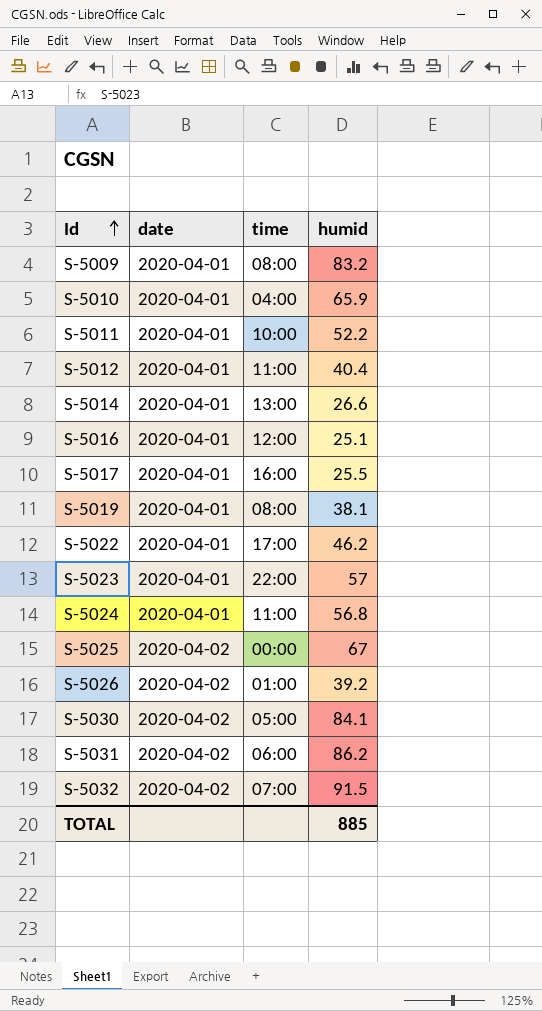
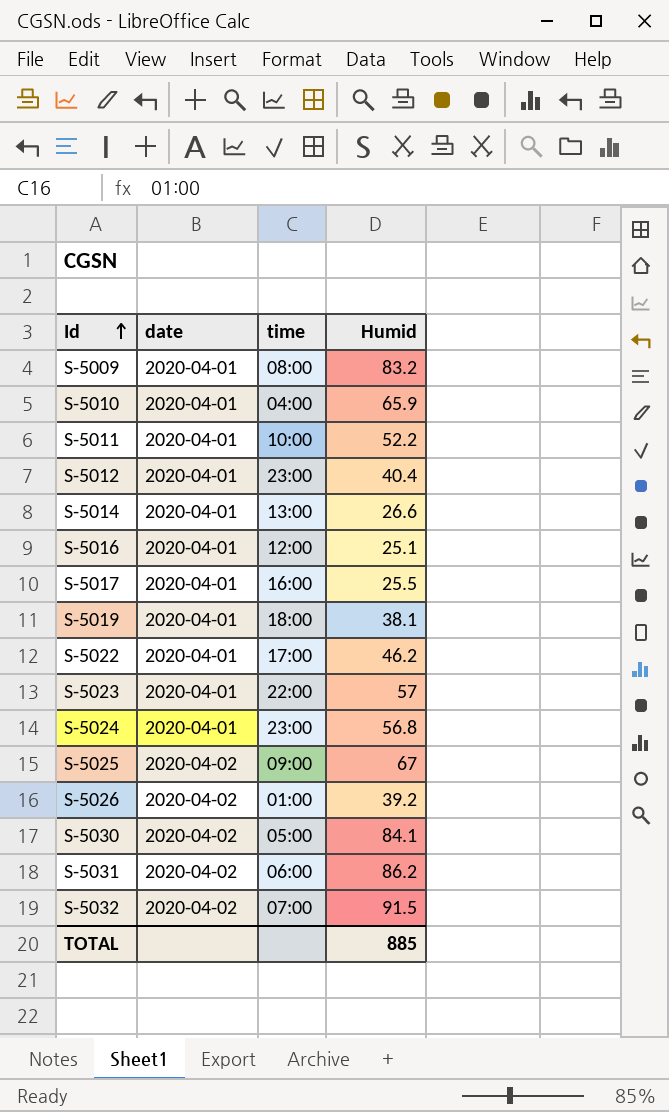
column name: humid -> Humid
S-5012 | time: 11:00 -> 23:00
S-5019 | time: 08:00 -> 18:00
S-5024 | time: 11:00 -> 23:00
S-5025 | time: 00:00 -> 09:00

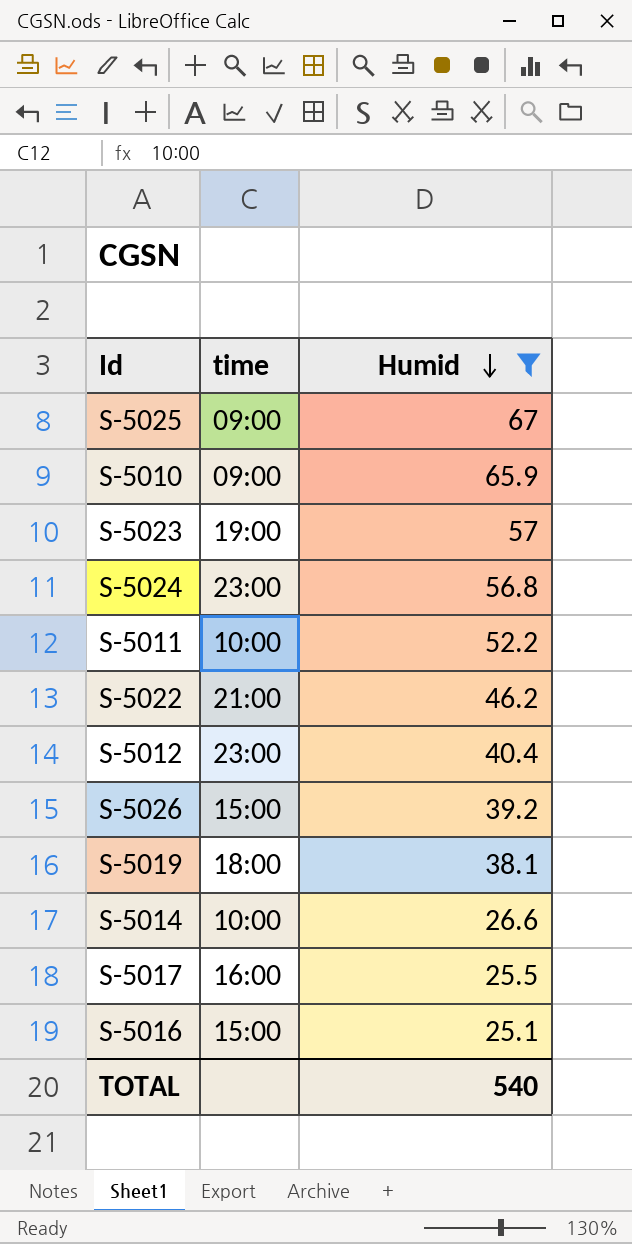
filter: none -> Humid <= 67
row order: Id ascending -> Humid descending
column date | position: 2 -> none
S-5010 | time: 04:00 -> 09:00
S-5023 | time: 22:00 -> 19:00
S-5022 | time: 17:00 -> 21:00
S-5026 | time: 01:00 -> 15:00
S-5014 | time: 13:00 -> 10:00
S-5016 | time: 12:00 -> 15:00
TOTAL | Humid: 885 -> 540

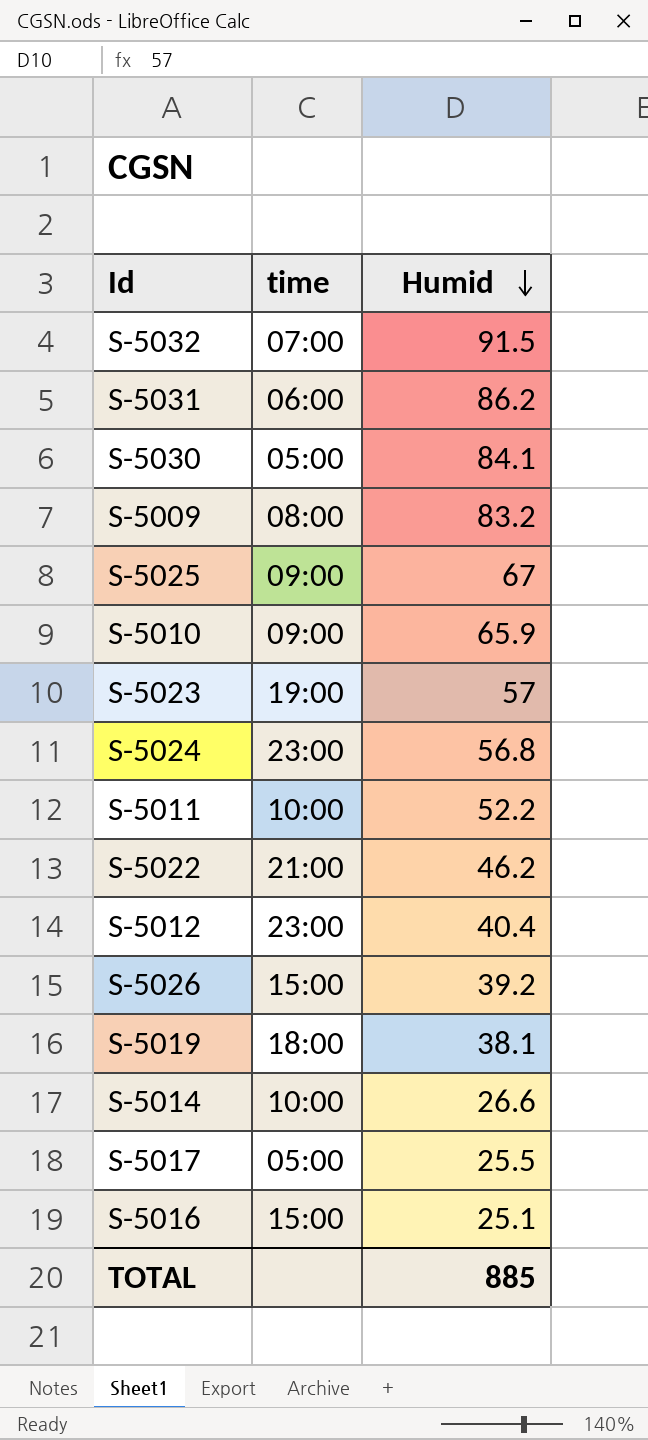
filter: Humid <= 67 -> none
S-5017 | time: 16:00 -> 05:00
TOTAL | Humid: 540 -> 885

